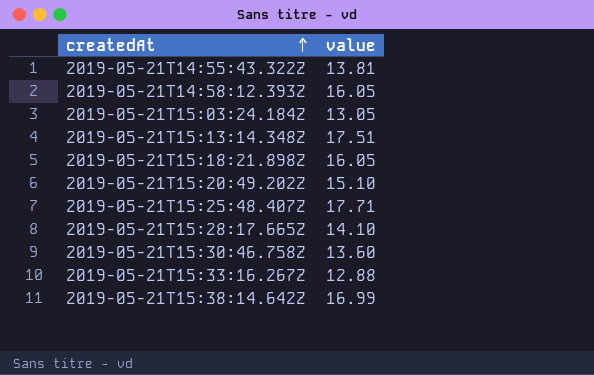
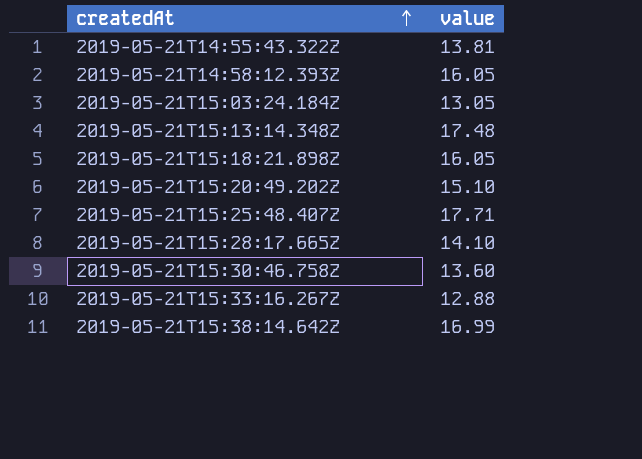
2019-05-21T15:13:14.348Z | value: 17.51 -> 17.48

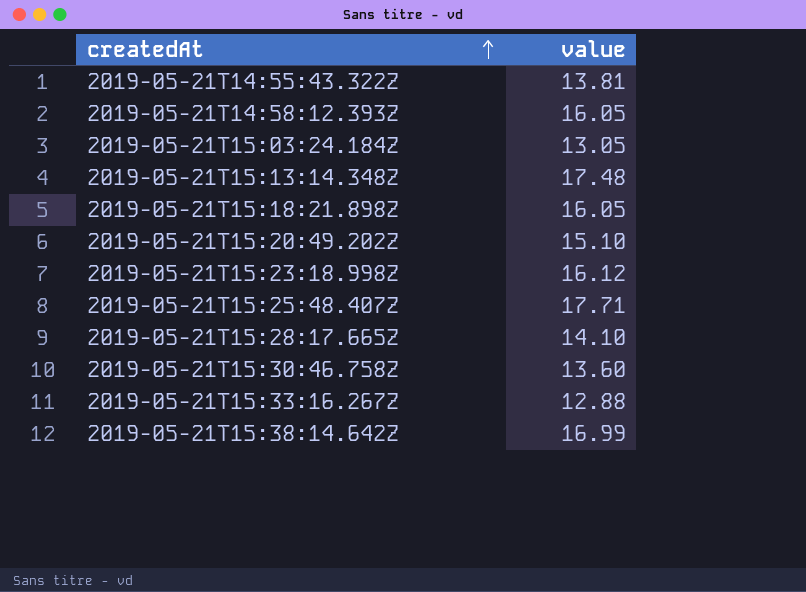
row 2019-05-21T15:23:18.998Z: none -> 16.12

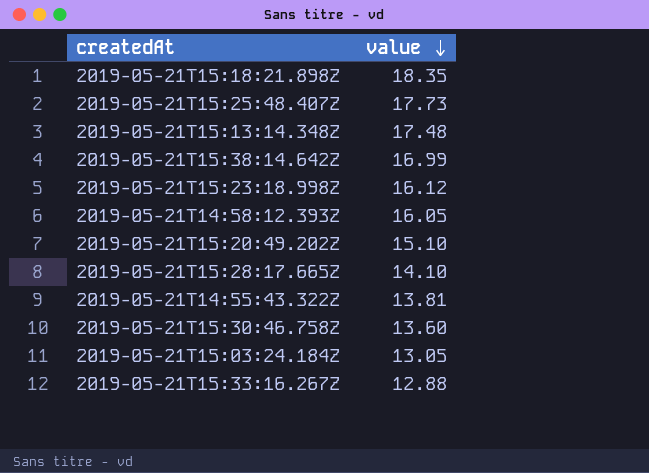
row order: createdAt ascending -> value descending
2019-05-21T15:18:21.898Z | value: 16.05 -> 18.35
2019-05-21T15:25:48.407Z | value: 17.71 -> 17.73

